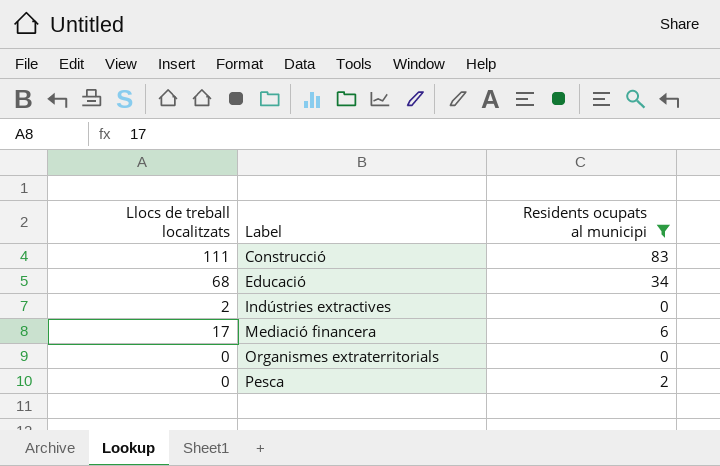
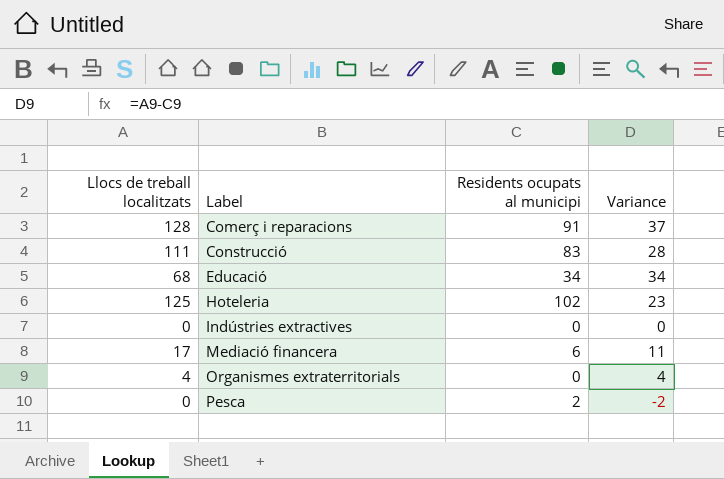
filter: Residents ocupats al municipi <= 83 -> none
column Variance | formula: none -> [Llocs de treball localitzats] - [Residents ocupats al municipi]
Indústries extractives | Llocs de treball localitzats: 2 -> 0
Organismes extraterritorials | Llocs de treball localitzats: 0 -> 4

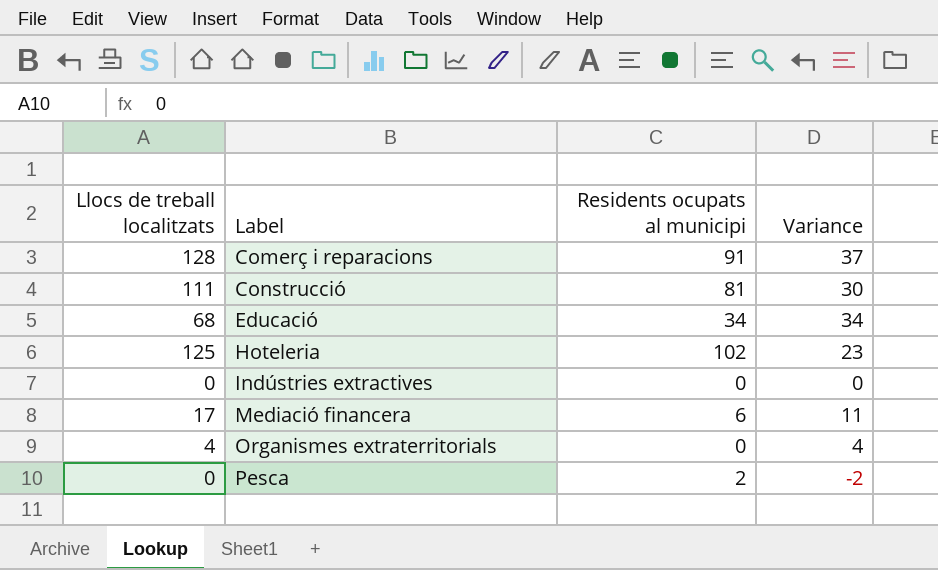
Construcció | Residents ocupats al municipi: 83 -> 81
Construcció | Variance: 28 -> 30

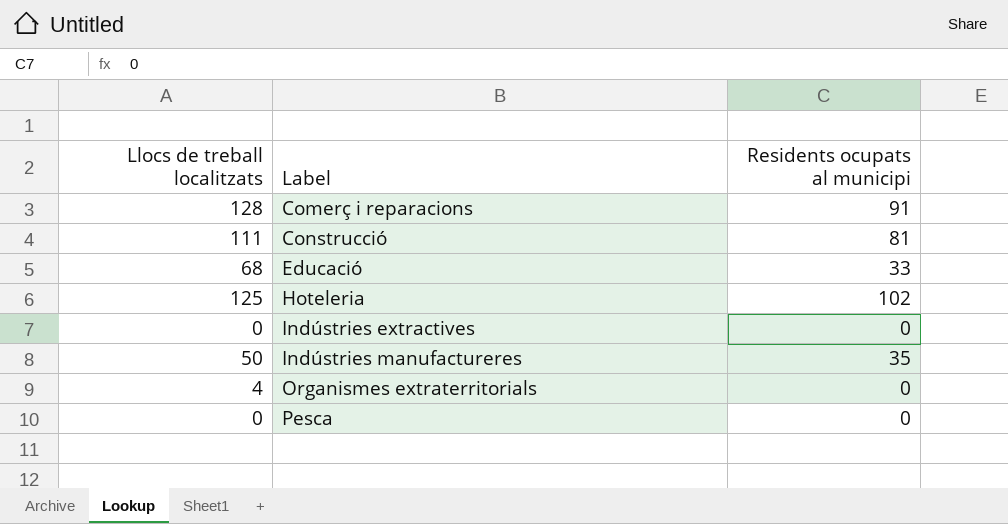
column Variance | formula: [Llocs de treball localitzats] - [Residents ocupats al municipi] -> none
row Mediació financera: 17 | 6 | 11 -> none
Educació | Residents ocupats al municipi: 34 -> 33
row Indústries manufactureres: none -> 50 | 35
Pesca | Residents ocupats al municipi: 2 -> 0

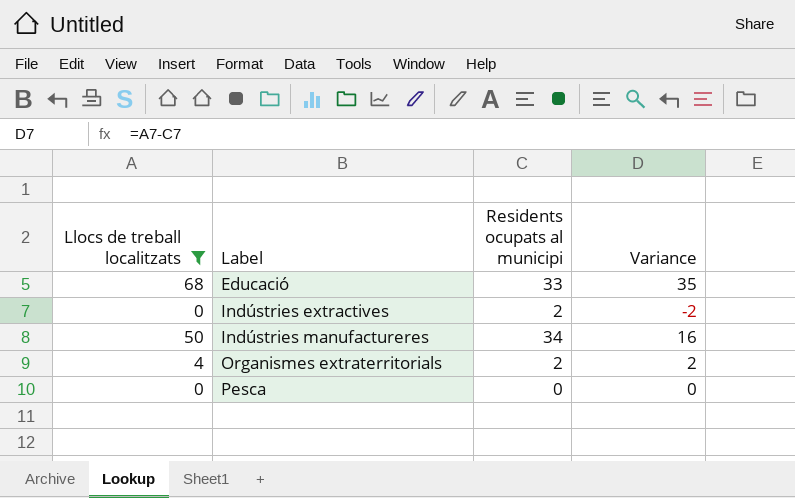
filter: none -> Llocs de treball localitzats <= 68
column Variance | formula: none -> [Llocs de treball localitzats] - [Residents ocupats al municipi]
Indústries extractives | Residents ocupats al municipi: 0 -> 2
Indústries manufactureres | Residents ocupats al municipi: 35 -> 34
Organismes extraterritorials | Residents ocupats al municipi: 0 -> 2

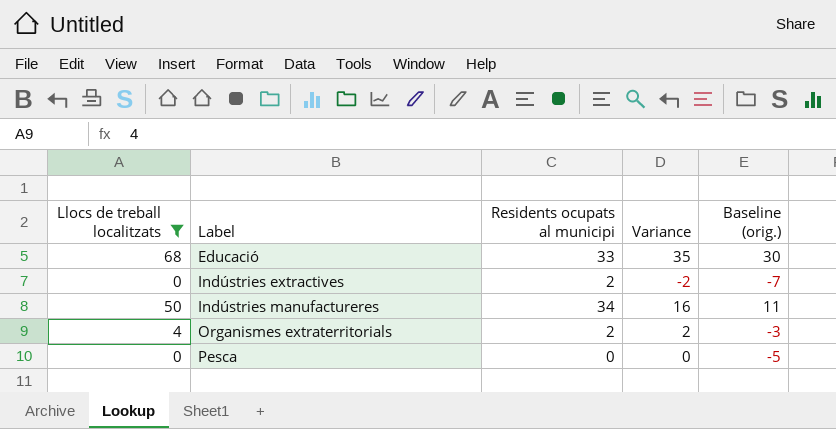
column Baseline (orig.) | formula: none -> [Variance] - 5

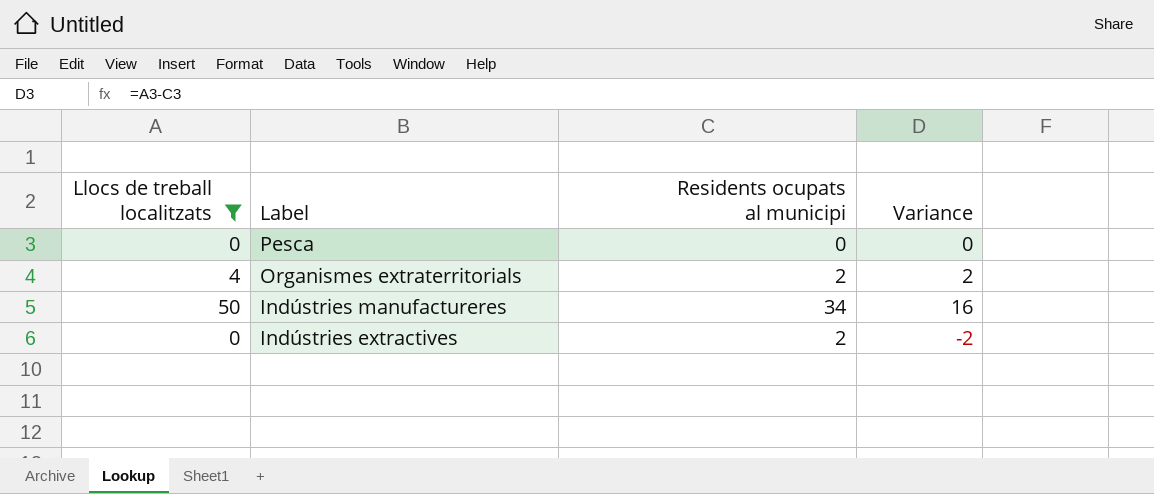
row order: Label ascending -> Label descending
column Baseline (orig.) | formula: [Variance] - 5 -> none
row Educació: 68 | 33 | 35 | 30 -> none

